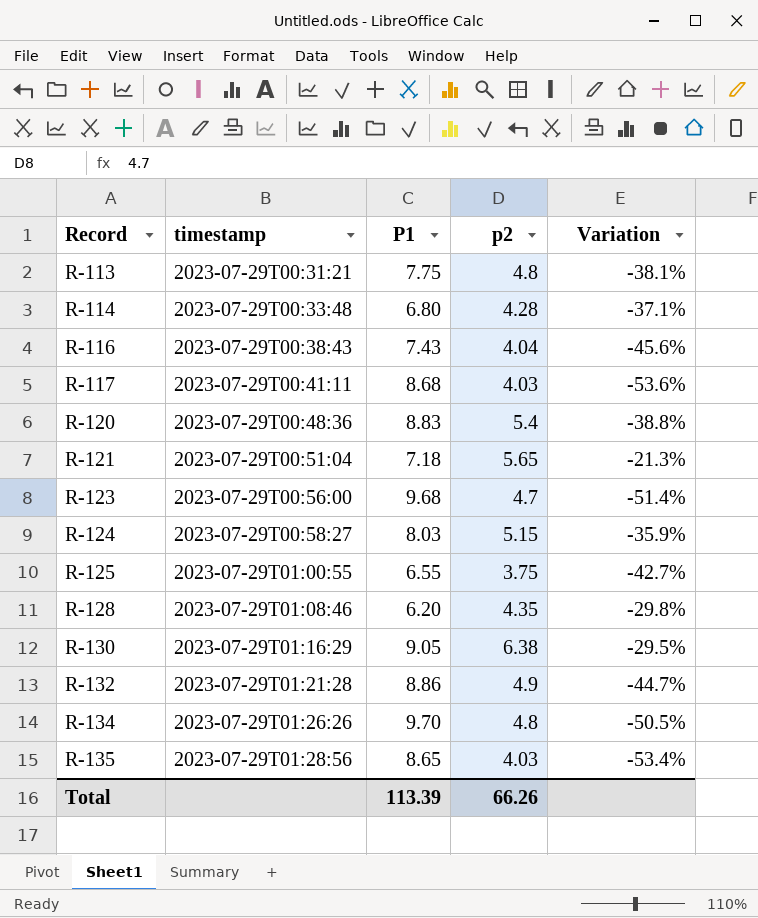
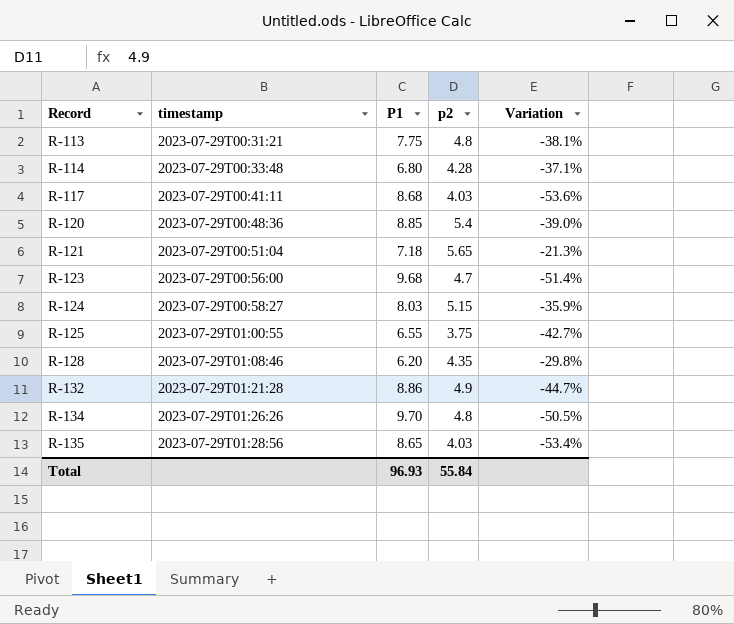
row R-116: 2023-07-29T00:38:43 | 7.43 | 4.04 | -45.6% -> none
row R-130: 2023-07-29T01:16:29 | 9.05 | 6.38 | -29.5% -> none
R-120 | P1: 8.83 -> 8.85
R-120 | Variation: -38.8% -> -39.0%
Total | P1: 113.39 -> 96.93
Total | p2: 66.26 -> 55.84

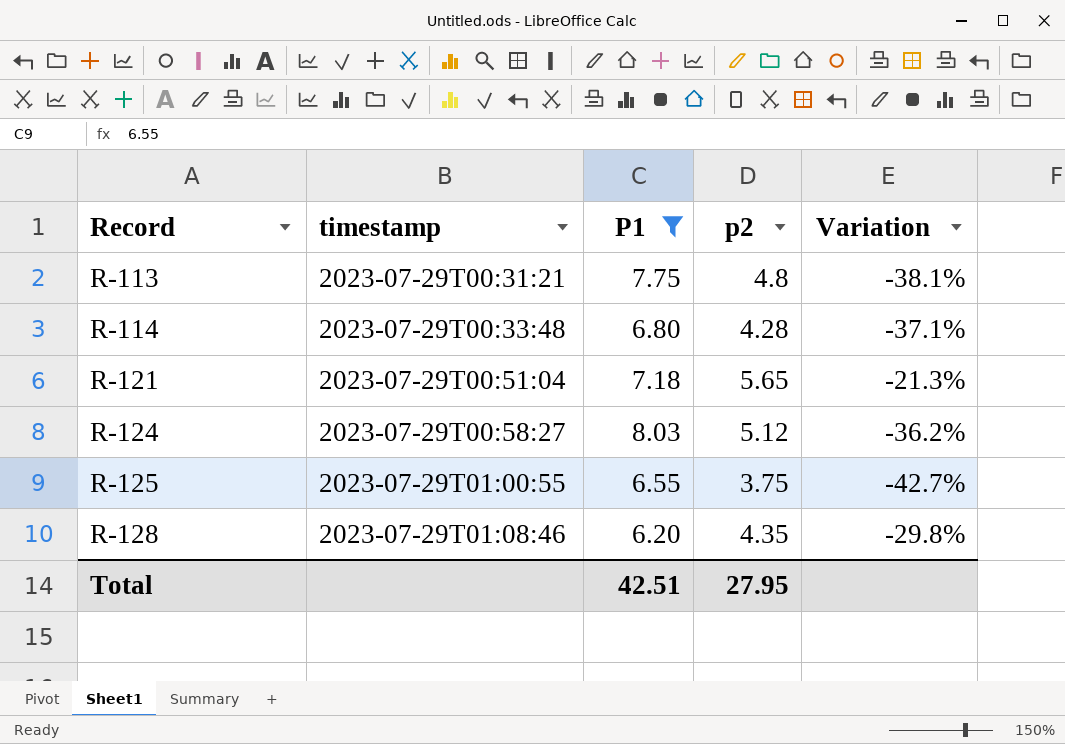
filter: none -> P1 <= 8.03
R-124 | p2: 5.15 -> 5.12
R-124 | Variation: -35.9% -> -36.2%
Total | P1: 96.93 -> 42.51
Total | p2: 55.84 -> 27.95

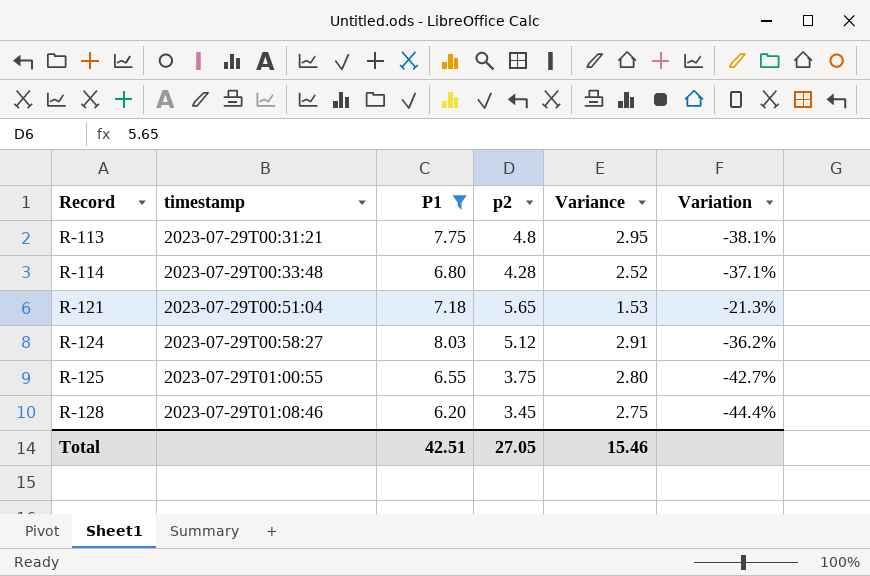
column Variance | formula: none -> [P1] - [p2]
R-128 | p2: 4.35 -> 3.45
R-128 | Variation: -29.8% -> -44.4%
Total | p2: 27.95 -> 27.05

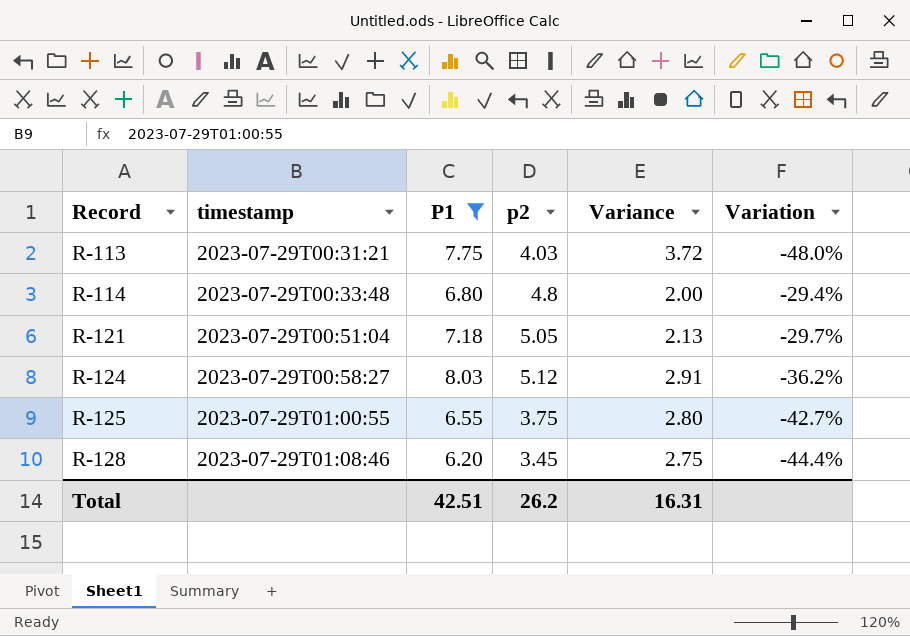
R-113 | p2: 4.8 -> 4.03
R-113 | Variance: 2.95 -> 3.72
R-113 | Variation: -38.1% -> -48.0%
R-114 | p2: 4.28 -> 4.8
R-114 | Variance: 2.52 -> 2.00
R-114 | Variation: -37.1% -> -29.4%
R-121 | p2: 5.65 -> 5.05
R-121 | Variance: 1.53 -> 2.13
R-121 | Variation: -21.3% -> -29.7%
Total | p2: 27.05 -> 26.2
Total | Variance: 15.46 -> 16.31

